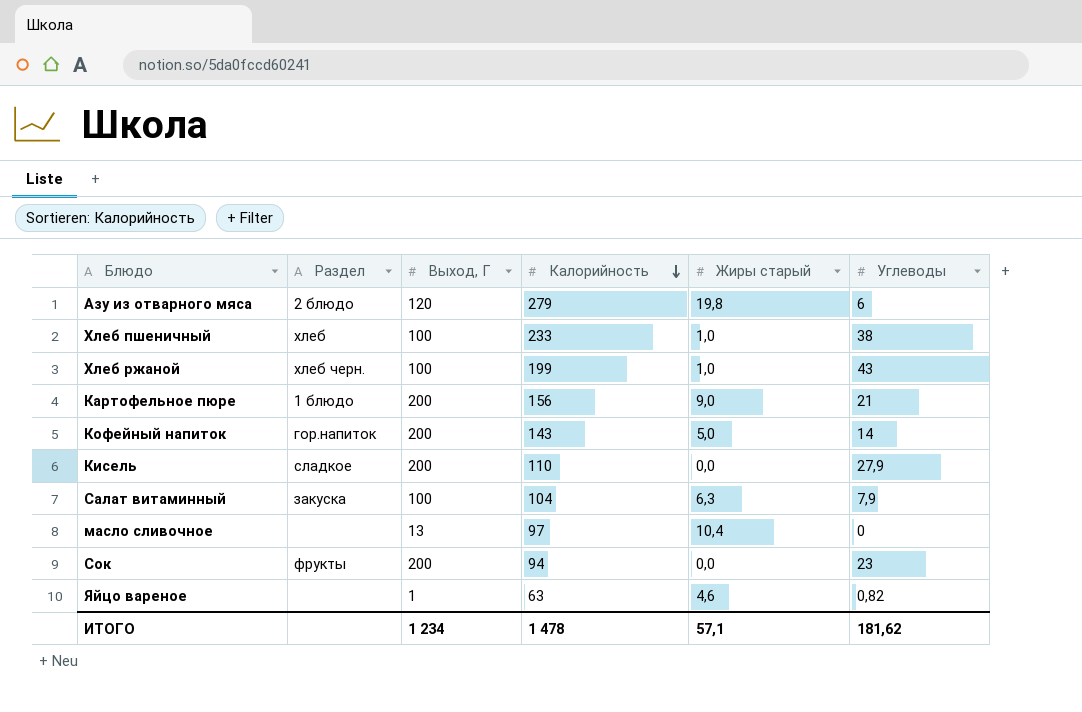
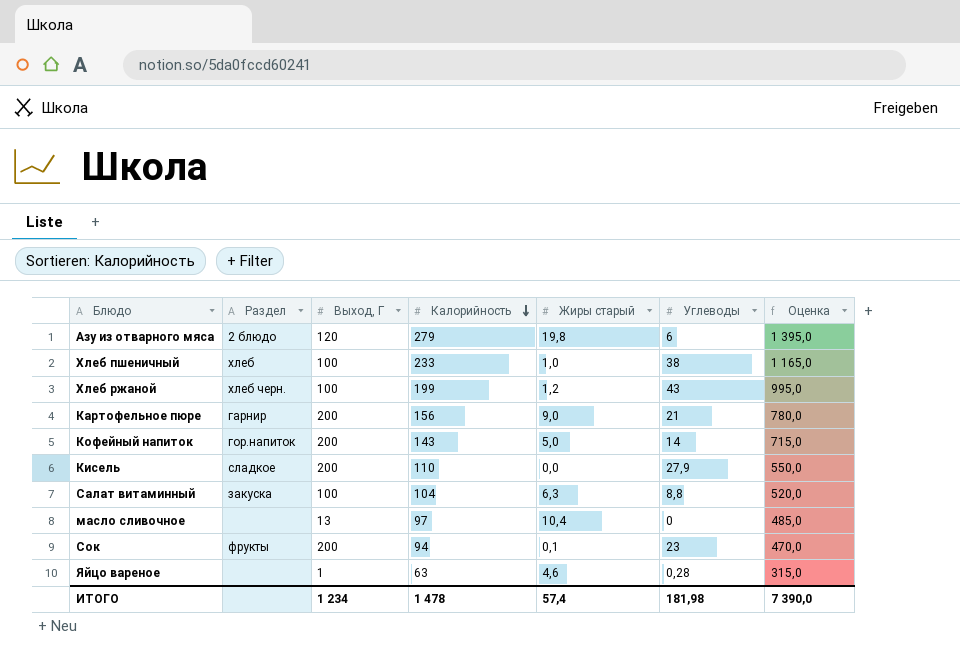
column Оценка | formula: none -> [Калорийность] * 5
Хлеб ржаной | Жиры старый: 1,0 -> 1,2
Картофельное пюре | Раздел: 1 блюдо -> гарнир
Салат витаминный | Углеводы: 7,9 -> 8,8
Сок | Жиры старый: 0,0 -> 0,1
Яйцо вареное | Углеводы: 0,82 -> 0,28
ИТОГО | Жиры старый: 57,1 -> 57,4
ИТОГО | Углеводы: 181,62 -> 181,98

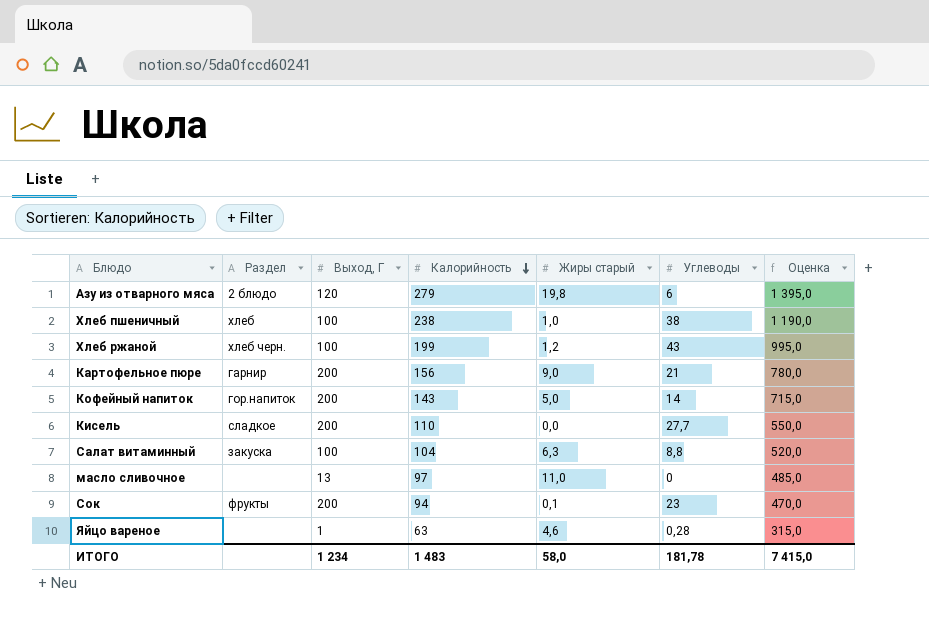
Хлеб пшеничный | Калорийность: 233 -> 238
Хлеб пшеничный | Оценка: 1 165,0 -> 1 190,0
Кисель | Углеводы: 27,9 -> 27,7
масло сливочное | Жиры старый: 10,4 -> 11,0
ИТОГО | Калорийность: 1 478 -> 1 483
ИТОГО | Жиры старый: 57,4 -> 58,0
ИТОГО | Углеводы: 181,98 -> 181,78
ИТОГО | Оценка: 7 390,0 -> 7 415,0

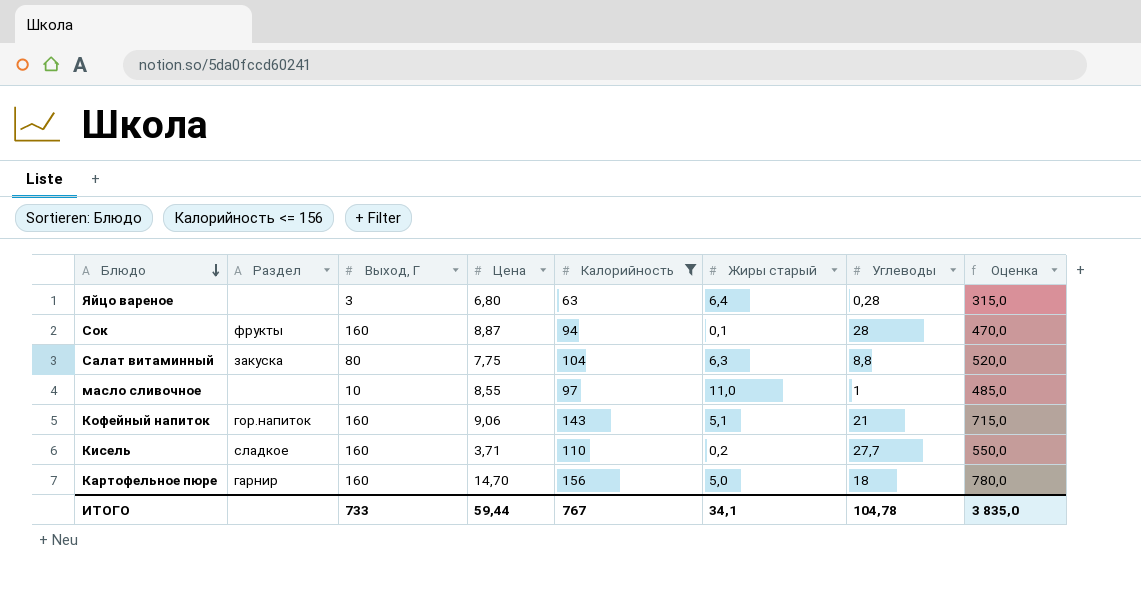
filter: none -> Калорийность <= 156
row order: Калорийность descending -> Блюдо descending
column Цена | position: none -> 4
Яйцо вареное | Выход, Г: 1 -> 3
Яйцо вареное | Жиры старый: 4,6 -> 6,4
Сок | Выход, Г: 200 -> 160
Сок | Углеводы: 23 -> 28
Салат витаминный | Выход, Г: 100 -> 80
масло сливочное | Выход, Г: 13 -> 10
масло сливочное | Углеводы: 0 -> 1
Кофейный напиток | Выход, Г: 200 -> 160
Кофейный напиток | Жиры старый: 5,0 -> 5,1
Кофейный напиток | Углеводы: 14 -> 21
Кисель | Выход, Г: 200 -> 160
Кисель | Жиры старый: 0,0 -> 0,2
Картофельное пюре | Выход, Г: 200 -> 160
Картофельное пюре | Жиры старый: 9,0 -> 5,0
Картофельное пюре | Углеводы: 21 -> 18
ИТОГО | Выход, Г: 1 234 -> 733
ИТОГО | Калорийность: 1 483 -> 767
ИТОГО | Жиры старый: 58,0 -> 34,1
ИТОГО | Углеводы: 181,78 -> 104,78
ИТОГО | Оценка: 7 415,0 -> 3 835,0

